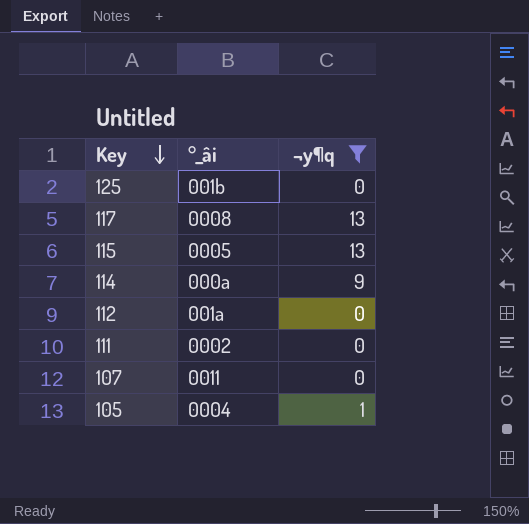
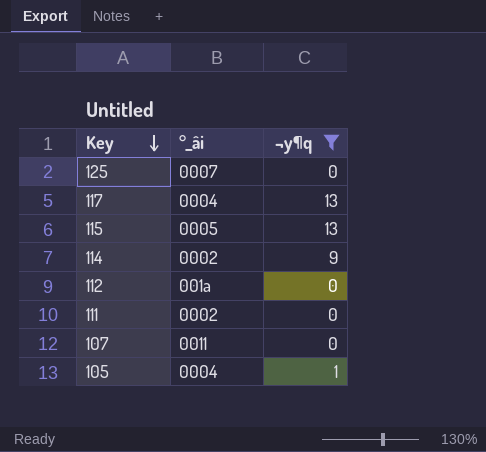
125 | °_âi: 001b -> 0007
117 | °_âi: 0008 -> 0004
114 | °_âi: 000a -> 0002

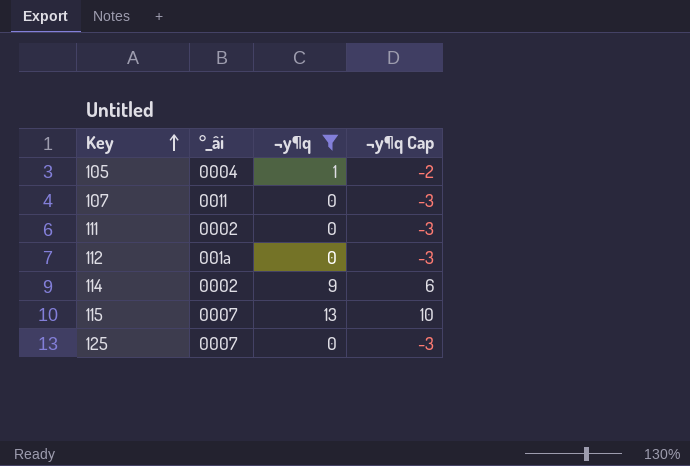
row order: Key descending -> Key ascending
column ¬y¶q Cap | formula: none -> [¬y¶q] - 3
row 117: 0004 | 13 -> none
115 | °_âi: 0005 -> 0007

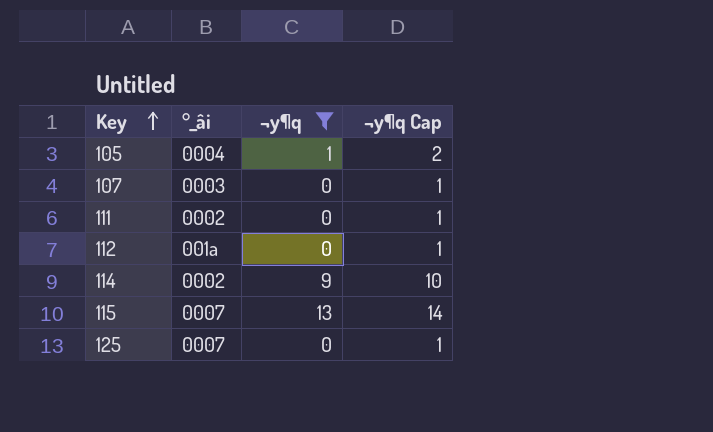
column ¬y¶q Cap | formula: [¬y¶q] - 3 -> [¬y¶q] + 1
107 | °_âi: 0011 -> 0003

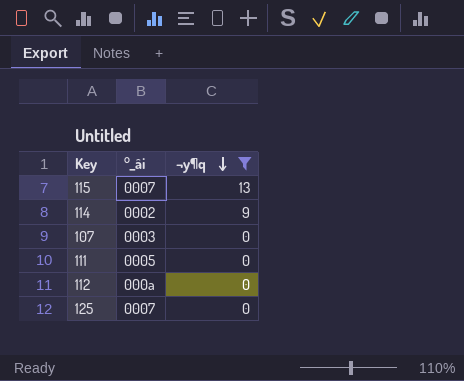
row order: Key ascending -> ¬y¶q descending
column ¬y¶q Cap | formula: [¬y¶q] + 1 -> none
row 105: 0004 | 1 | 2 -> none
111 | °_âi: 0002 -> 0005
112 | °_âi: 001a -> 000a

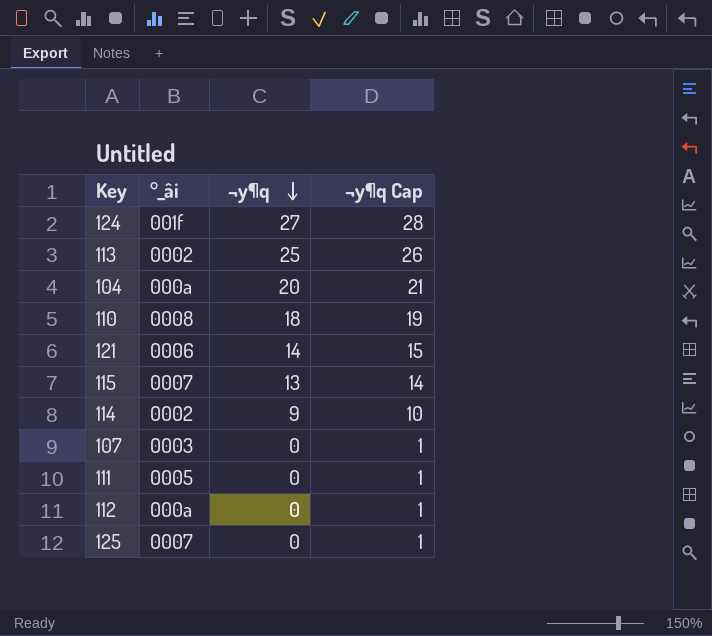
filter: ¬y¶q <= 13 -> none
column ¬y¶q Cap | formula: none -> [¬y¶q] + 1

